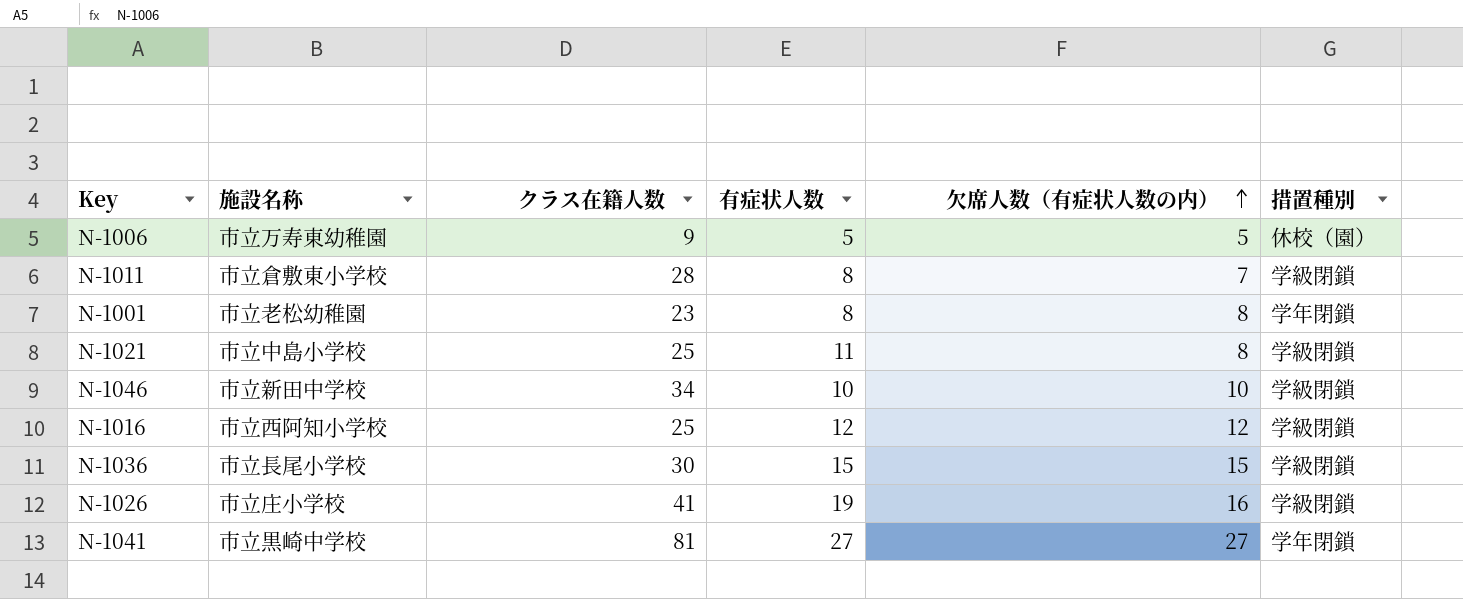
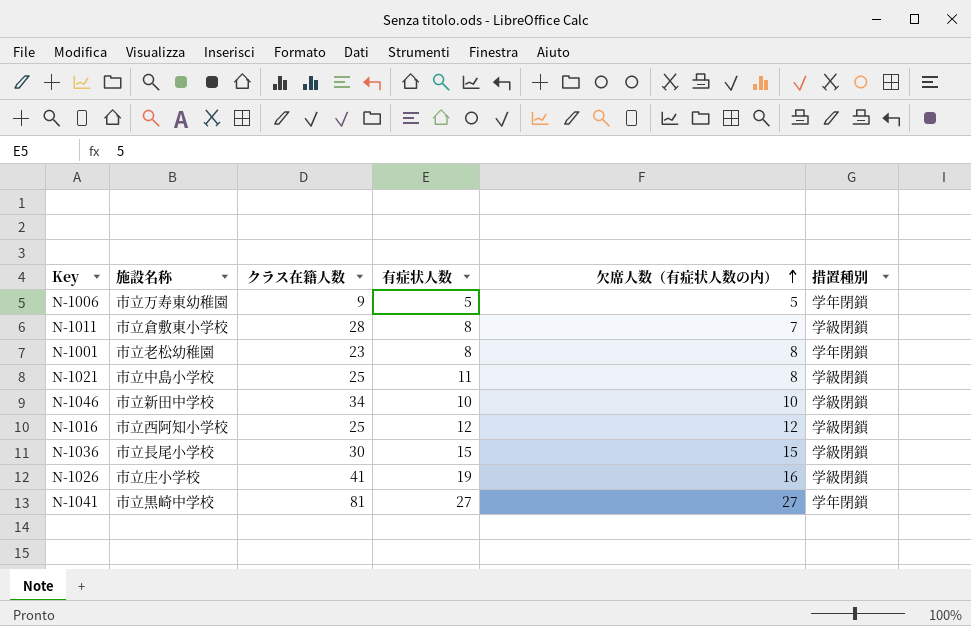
N-1006 | 措置種別: 休校（園） -> 学年閉鎖

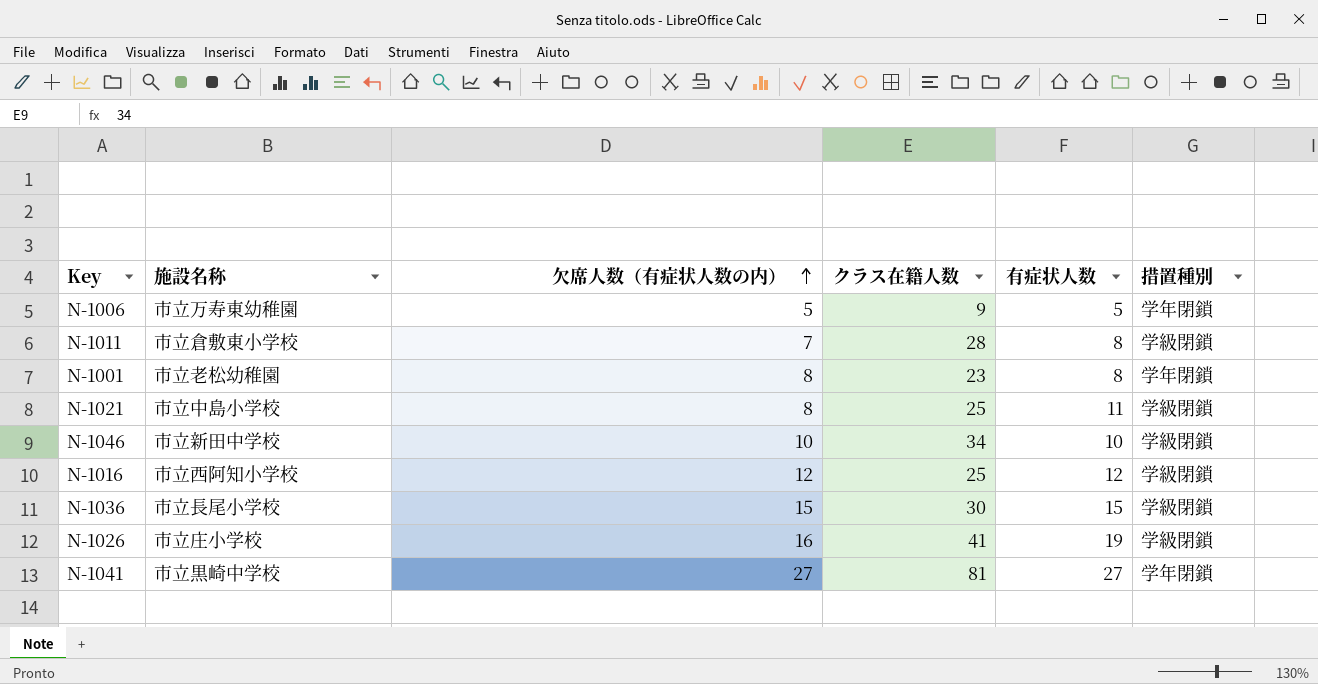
column 欠席人数（有症状人数の内） | position: 5 -> 3

